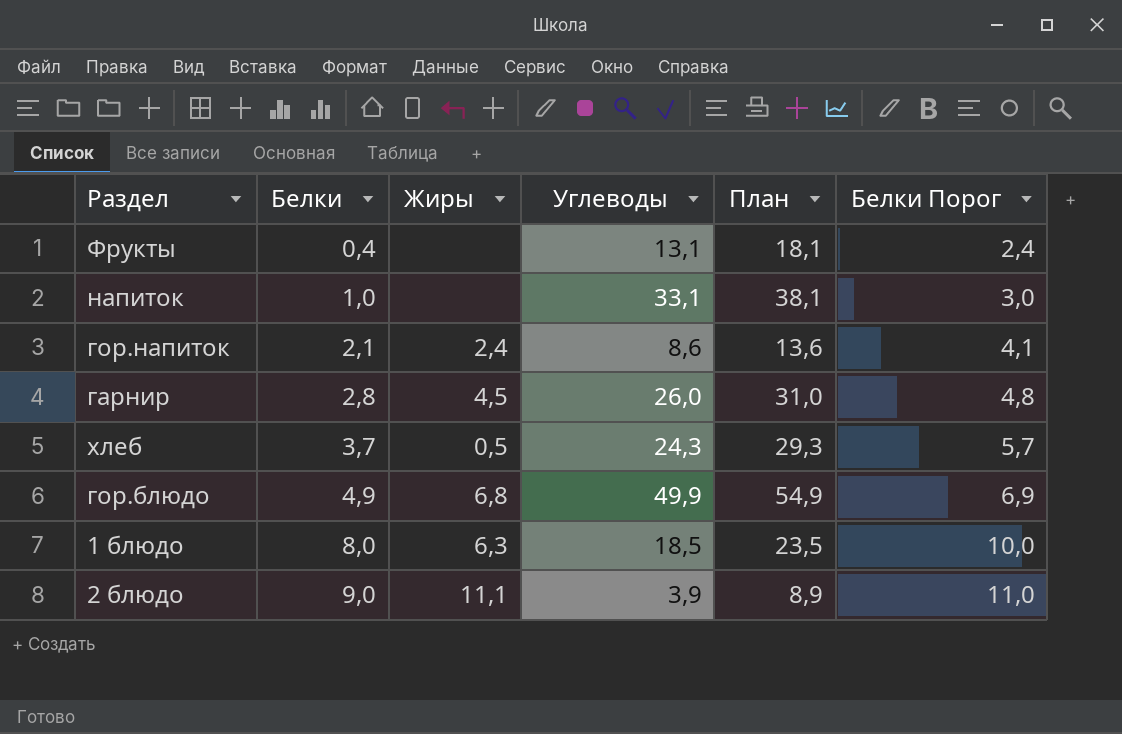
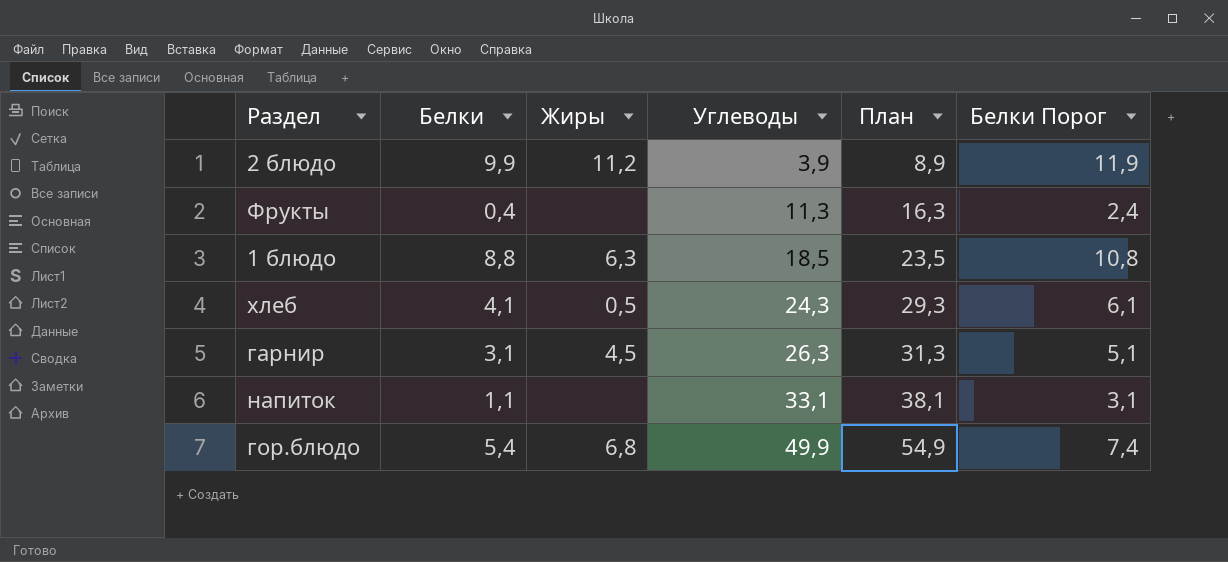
row order: Белки ascending -> Углеводы ascending
row гор.напиток: 2,1 | 2,4 | 8,6 | 13,6 | 4,1 -> none
2 блюдо | Белки: 9,0 -> 9,9
2 блюдо | Жиры: 11,1 -> 11,2
2 блюдо | Белки Порог: 11,0 -> 11,9
Фрукты | Углеводы: 13,1 -> 11,3
Фрукты | План: 18,1 -> 16,3
1 блюдо | Белки: 8,0 -> 8,8
1 блюдо | Белки Порог: 10,0 -> 10,8
хлеб | Белки: 3,7 -> 4,1
хлеб | Белки Порог: 5,7 -> 6,1
гарнир | Белки: 2,8 -> 3,1
гарнир | Углеводы: 26,0 -> 26,3
гарнир | План: 31,0 -> 31,3
гарнир | Белки Порог: 4,8 -> 5,1
напиток | Белки: 1,0 -> 1,1
напиток | Белки Порог: 3,0 -> 3,1
гор.блюдо | Белки: 4,9 -> 5,4
гор.блюдо | Белки Порог: 6,9 -> 7,4

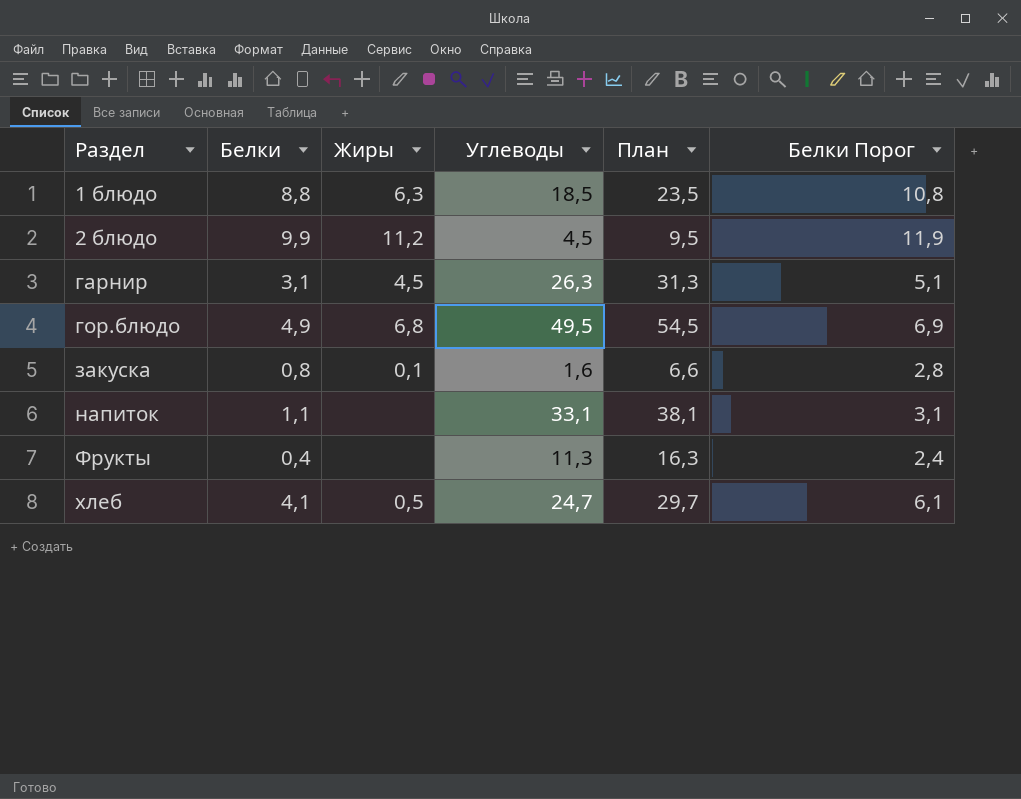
row order: Углеводы ascending -> Раздел ascending
2 блюдо | Углеводы: 3,9 -> 4,5
2 блюдо | План: 8,9 -> 9,5
гор.блюдо | Белки: 5,4 -> 4,9
гор.блюдо | Углеводы: 49,9 -> 49,5
гор.блюдо | План: 54,9 -> 54,5
гор.блюдо | Белки Порог: 7,4 -> 6,9
row закуска: none -> 0,8 | 0,1 | 1,6 | 6,6 | 2,8
хлеб | Углеводы: 24,3 -> 24,7
хлеб | План: 29,3 -> 29,7

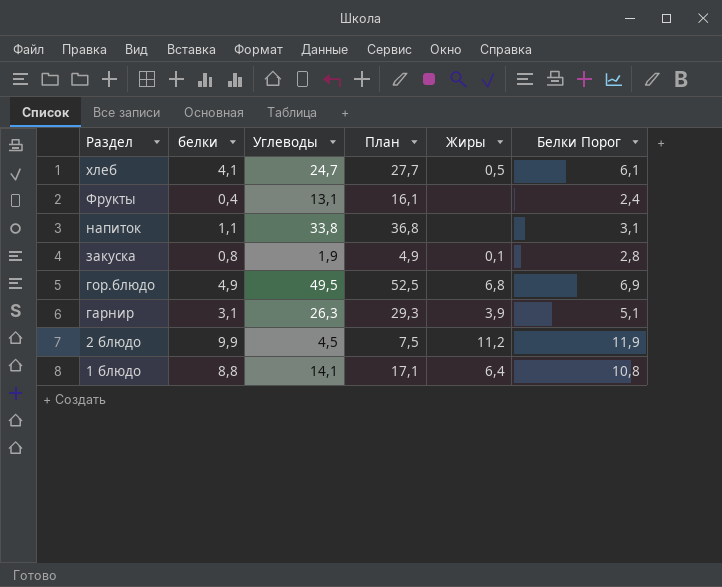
row order: Раздел ascending -> Раздел descending
column name: Белки -> белки
column План | formula: [Углеводы] + 5 -> [Углеводы] + 3
column Жиры | position: 3 -> 5
Фрукты | Углеводы: 11,3 -> 13,1
напиток | Углеводы: 33,1 -> 33,8
закуска | Углеводы: 1,6 -> 1,9
гарнир | Жиры: 4,5 -> 3,9
1 блюдо | Углеводы: 18,5 -> 14,1
1 блюдо | Жиры: 6,3 -> 6,4

